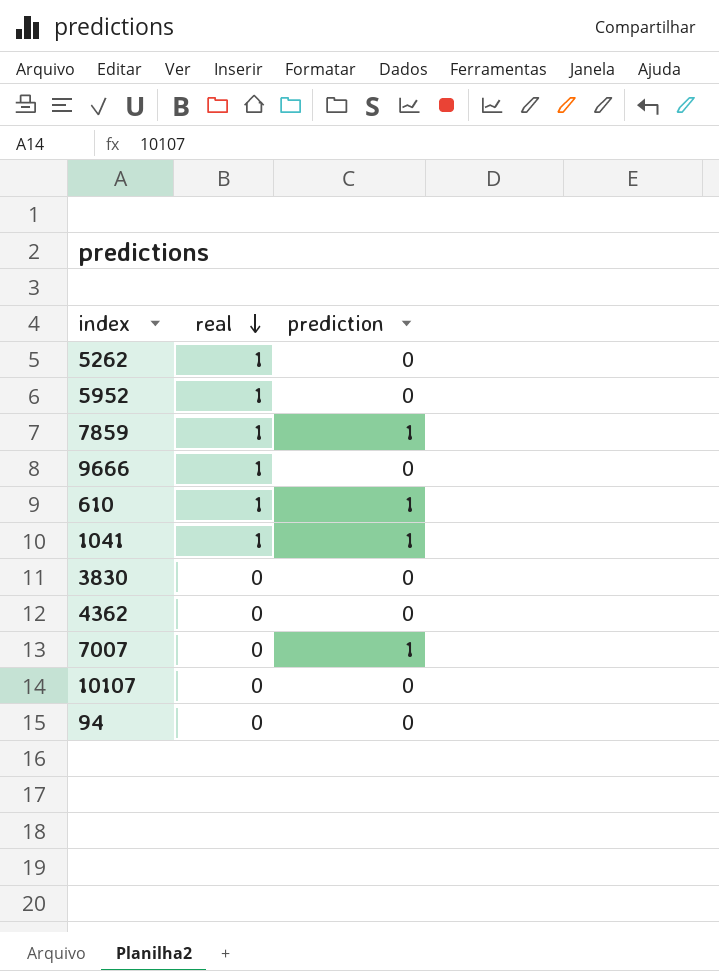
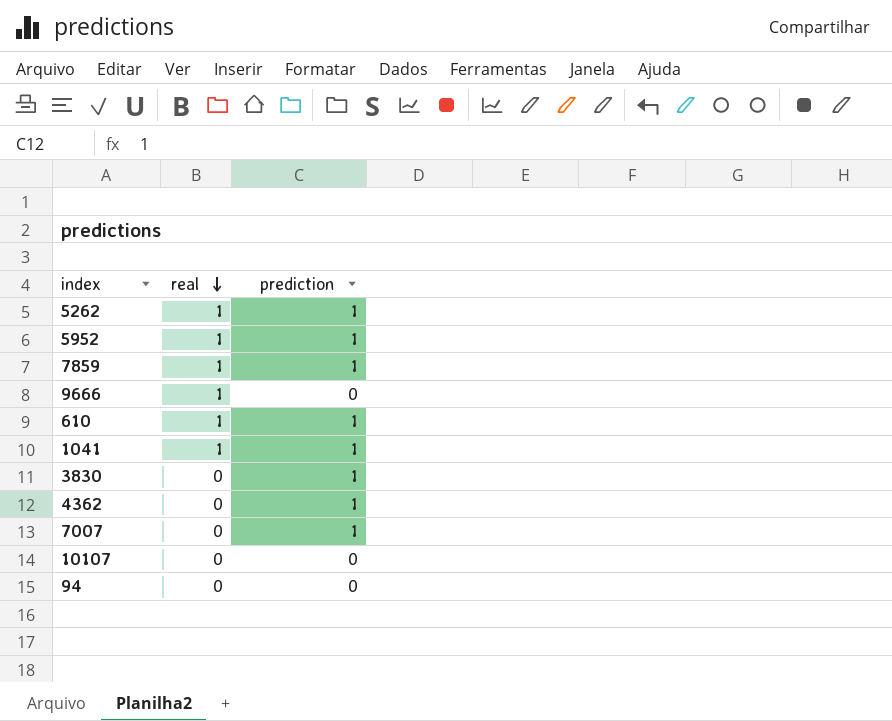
5262 | prediction: 0 -> 1
5952 | prediction: 0 -> 1
3830 | prediction: 0 -> 1
4362 | prediction: 0 -> 1

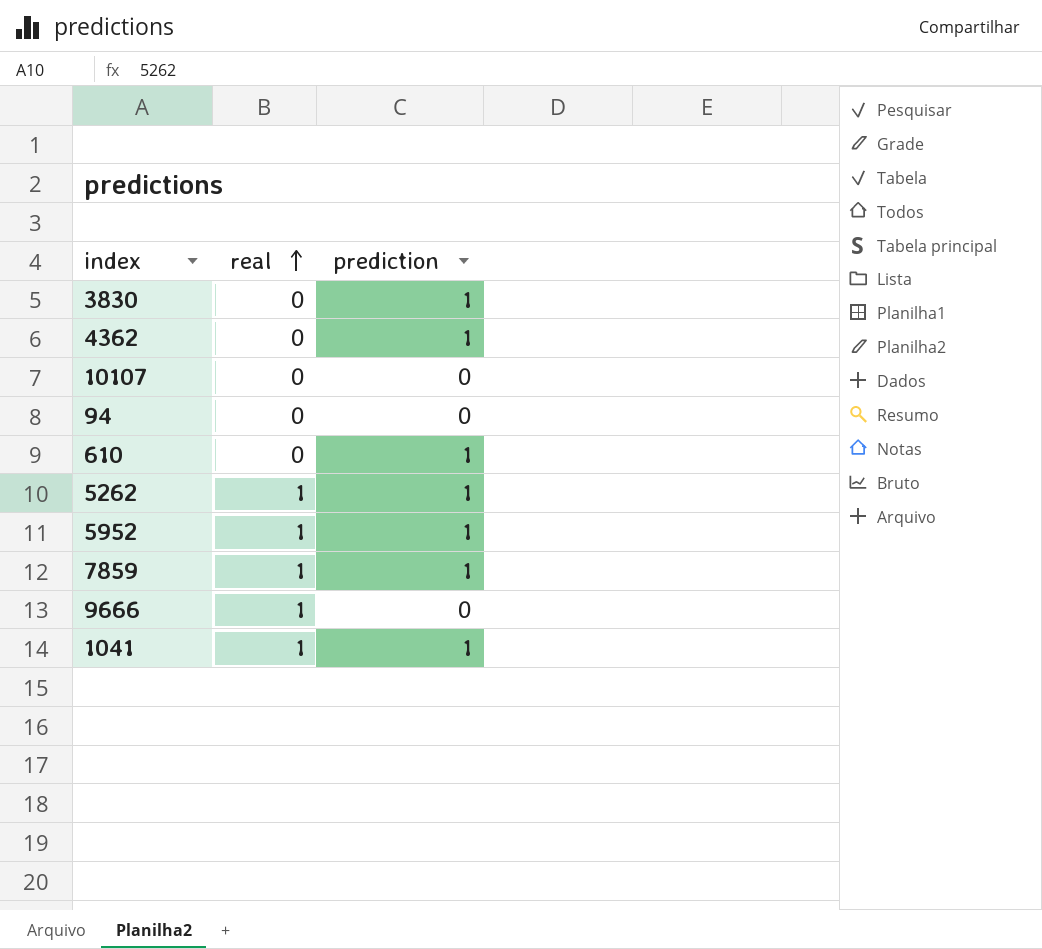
row order: real descending -> real ascending
row 7007: 0 | 1 -> none
610 | real: 1 -> 0

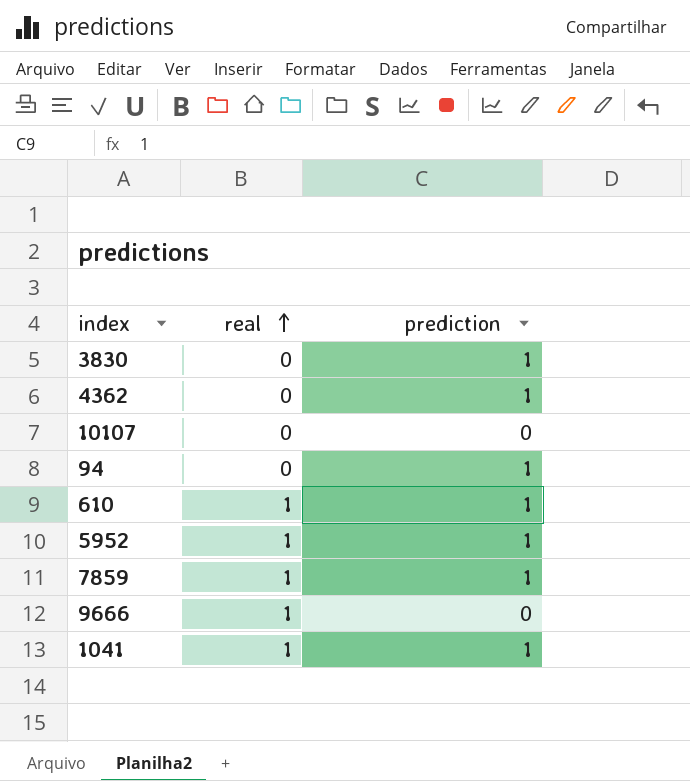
row 5262: 1 | 1 -> none
94 | prediction: 0 -> 1
610 | real: 0 -> 1

